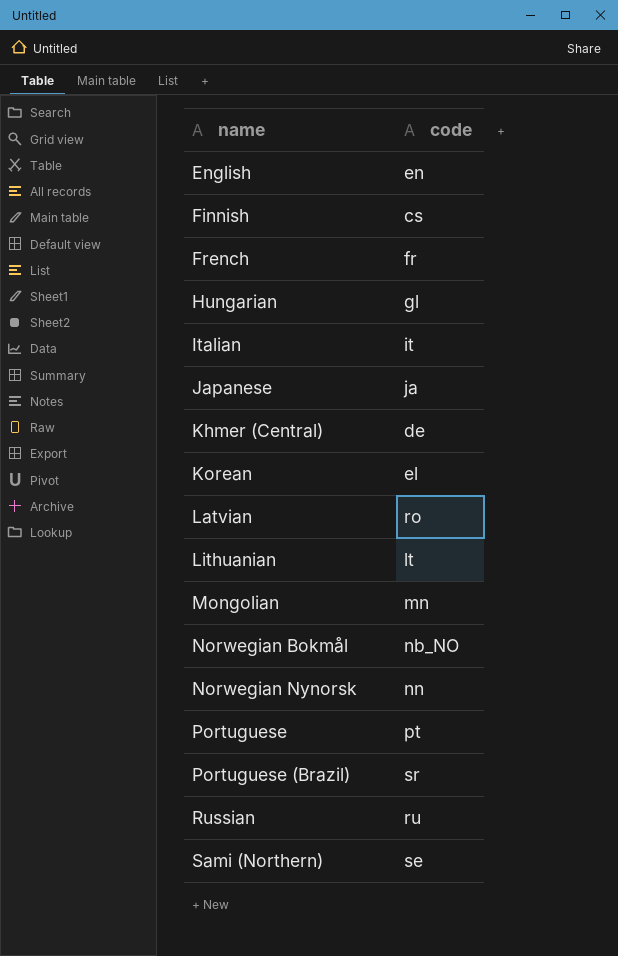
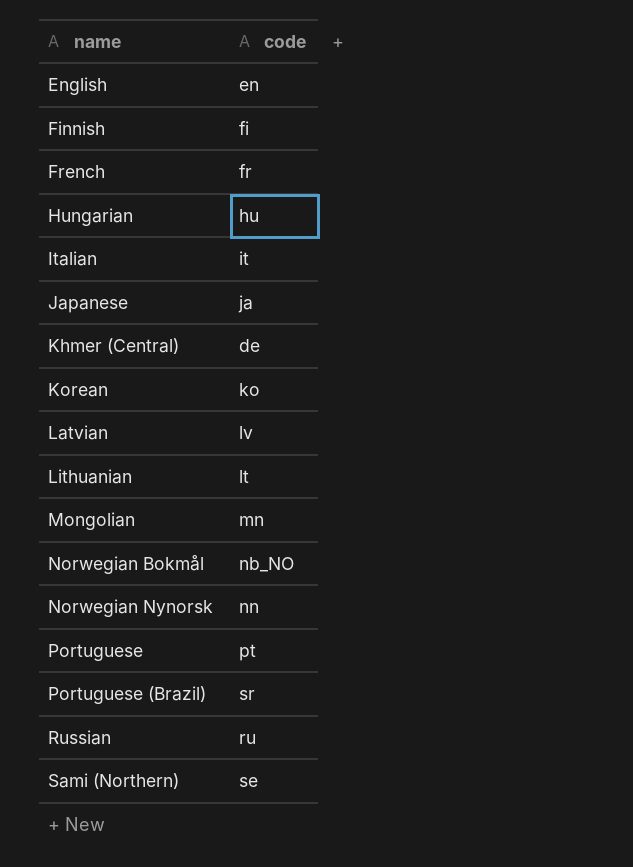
Finnish | code: cs -> fi
Hungarian | code: gl -> hu
Korean | code: el -> ko
Latvian | code: ro -> lv

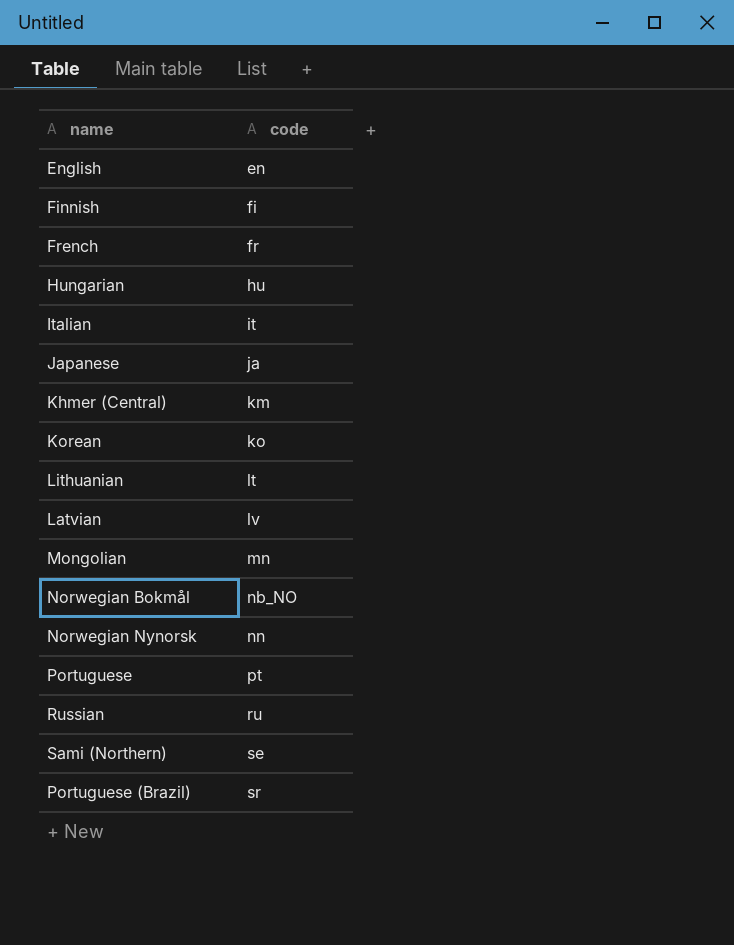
row order: name ascending -> code ascending
Khmer (Central) | code: de -> km

